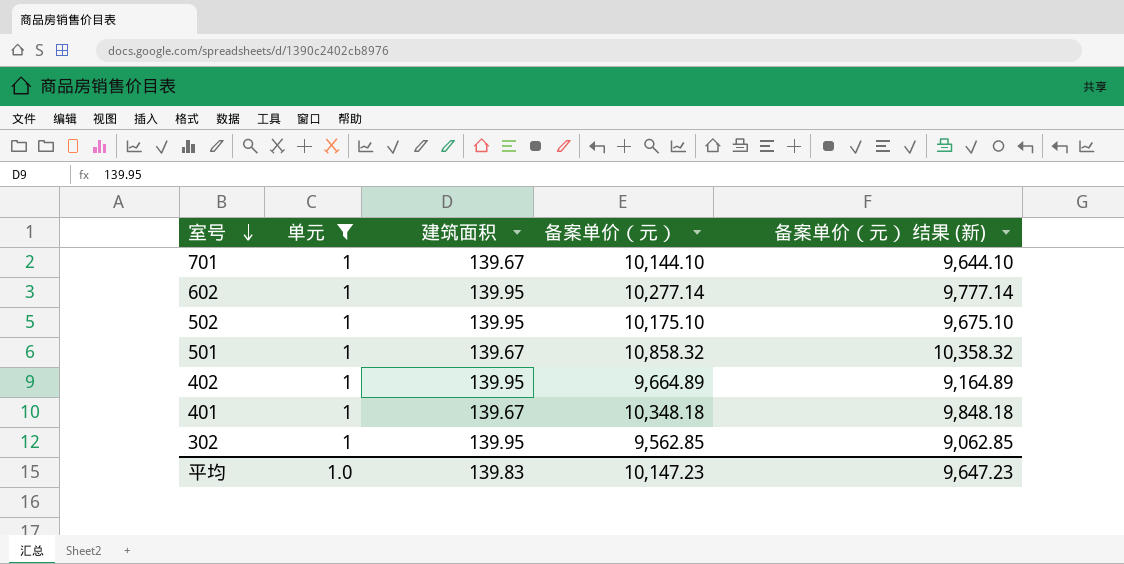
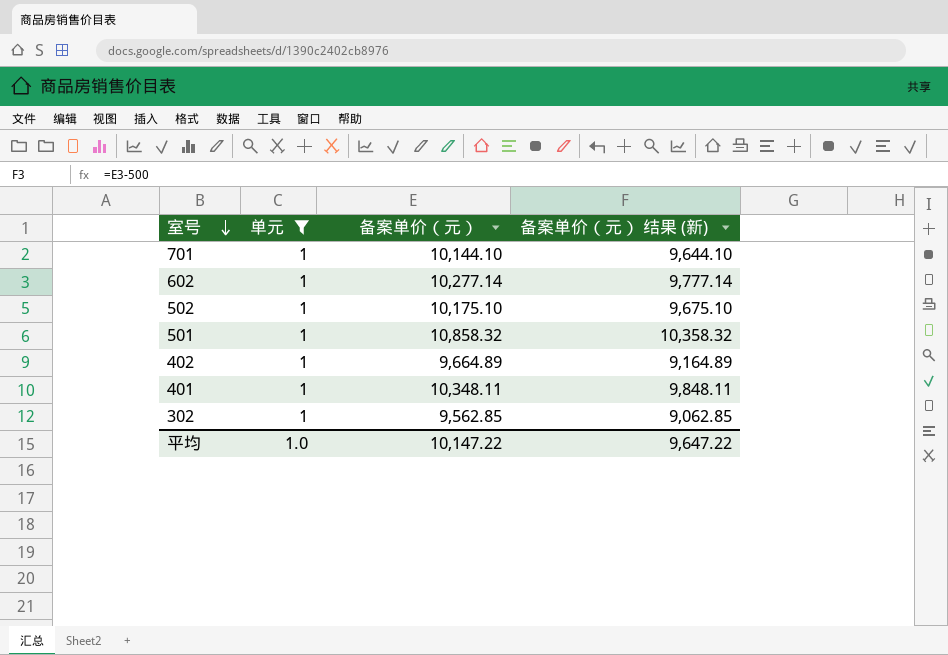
column 建筑面积 | position: 3 -> none
401 | 备案单价（元）: 10,348.18 -> 10,348.11
401 | 备案单价（元） 结果 (新): 9,848.18 -> 9,848.11
平均 | 备案单价（元）: 10,147.23 -> 10,147.22
平均 | 备案单价（元） 结果 (新): 9,647.23 -> 9,647.22

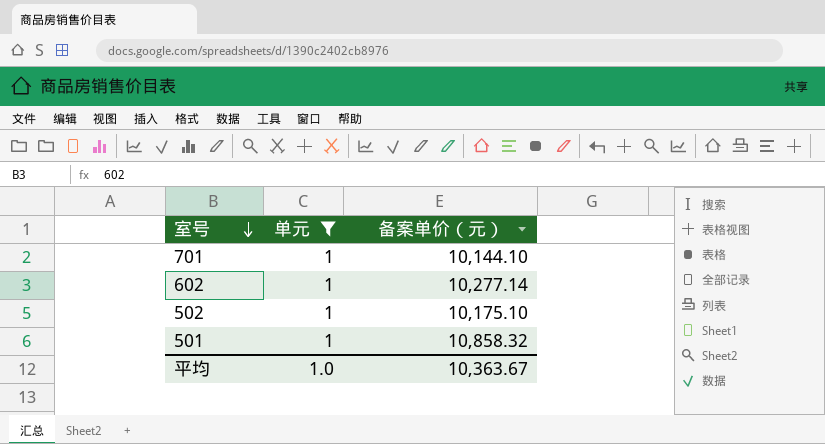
column 备案单价（元） 结果 (新) | formula: [备案单价（元）] - 500 -> none
row 402: 1 | 9,664.89 | 9,164.89 -> none
row 401: 1 | 10,348.11 | 9,848.11 -> none
row 302: 1 | 9,562.85 | 9,062.85 -> none
平均 | 备案单价（元）: 10,147.22 -> 10,363.67

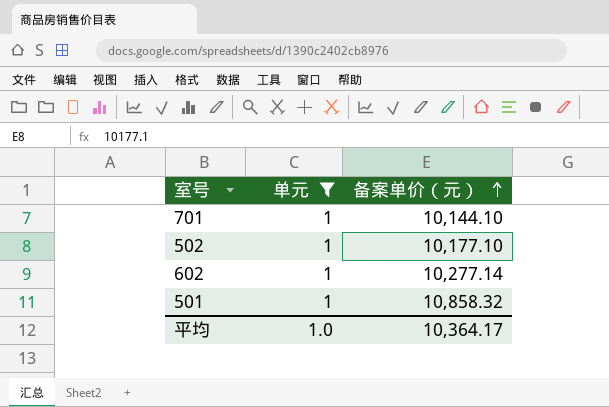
row order: 室号 descending -> 备案单价（元） ascending
502 | 备案单价（元）: 10,175.10 -> 10,177.10
平均 | 备案单价（元）: 10,363.67 -> 10,364.17

